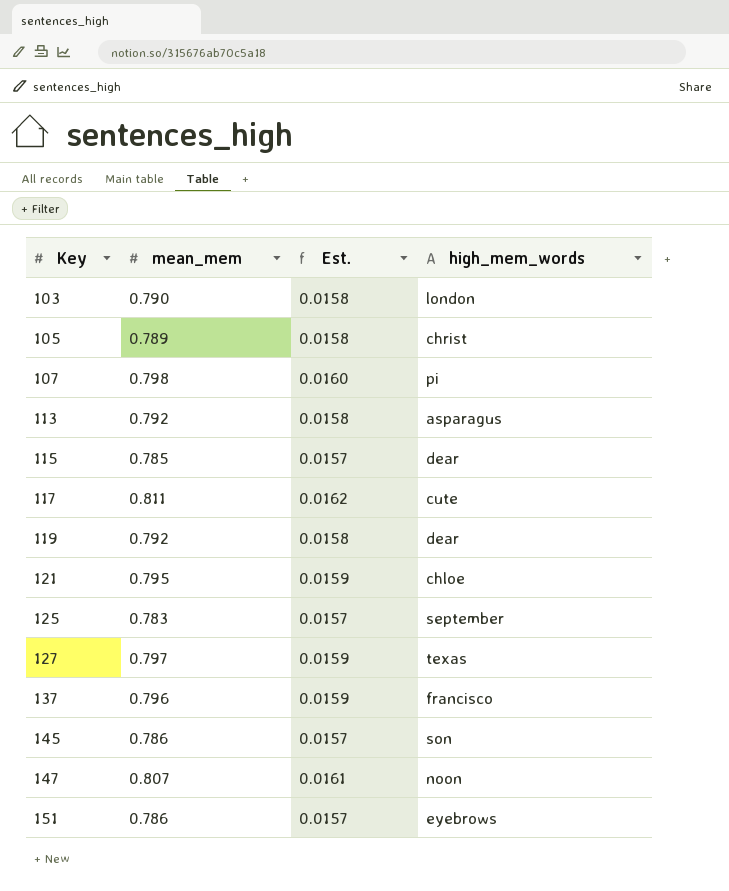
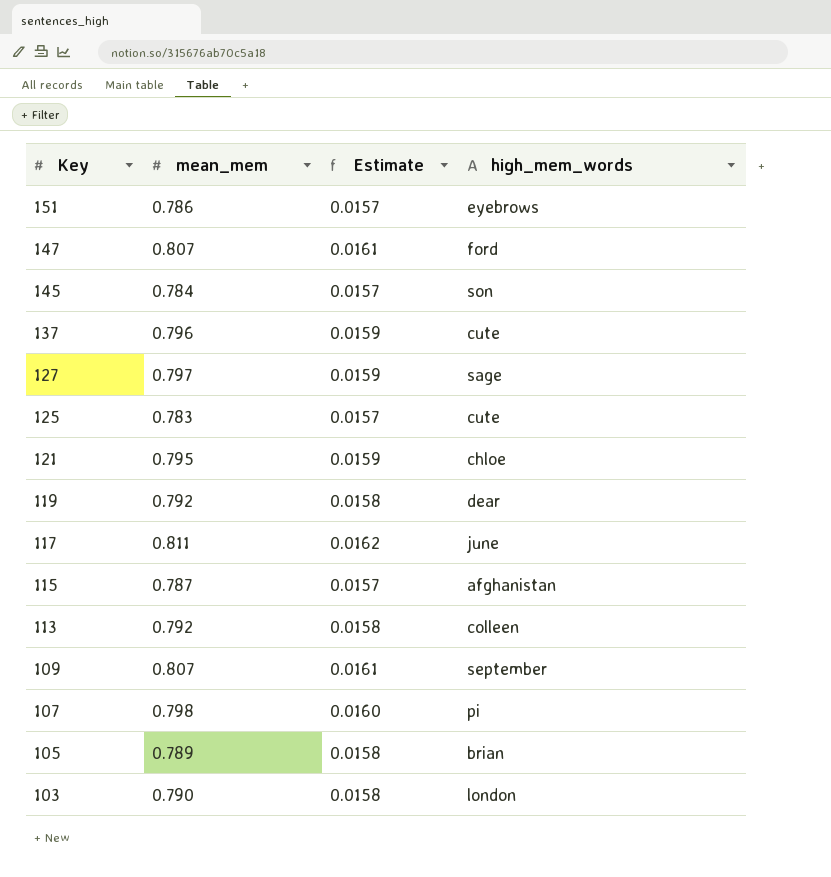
row order: Key ascending -> Key descending
column name: Est. -> Estimate
147 | high_mem_words: noon -> ford
145 | mean_mem: 0.786 -> 0.784
137 | high_mem_words: francisco -> cute
127 | high_mem_words: texas -> sage
125 | high_mem_words: september -> cute
117 | high_mem_words: cute -> june
115 | mean_mem: 0.785 -> 0.787
115 | high_mem_words: dear -> afghanistan
113 | high_mem_words: asparagus -> colleen
row 109: none -> 0.807 | 0.0161 | september
105 | high_mem_words: christ -> brian

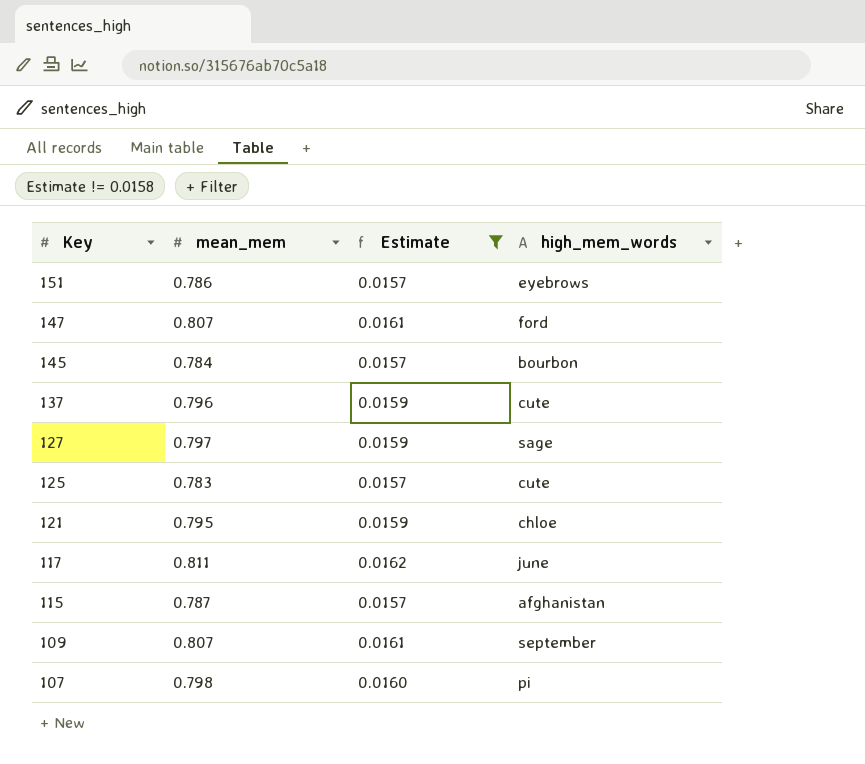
filter: none -> Estimate != 0.0158
145 | high_mem_words: son -> bourbon

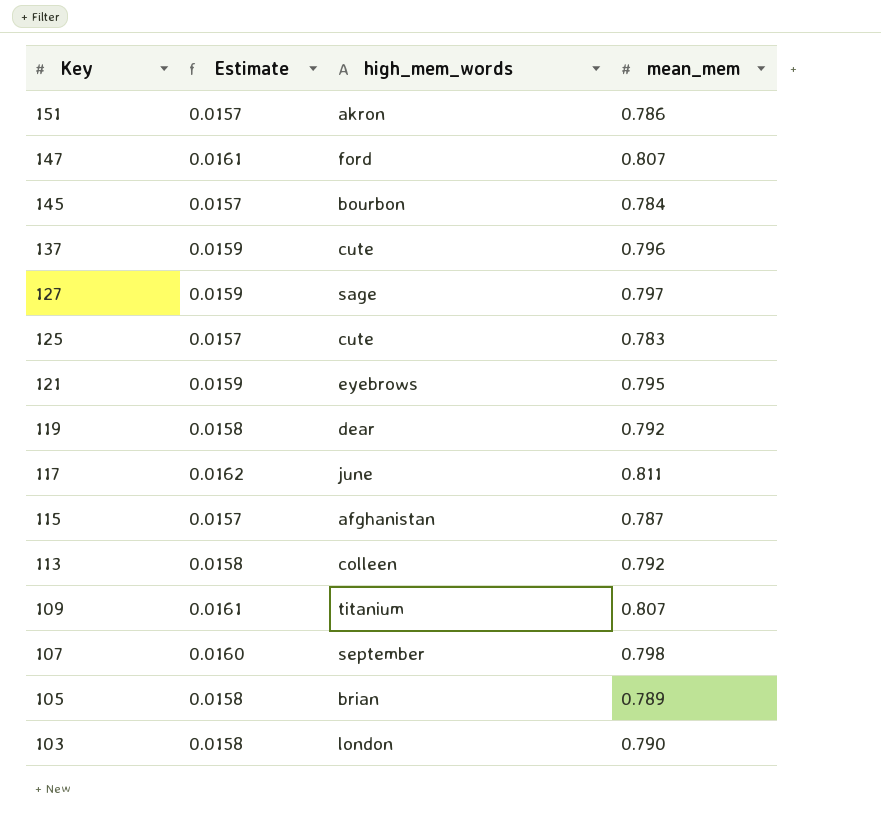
filter: Estimate != 0.0158 -> none
column mean_mem | position: 2 -> 4
151 | high_mem_words: eyebrows -> akron
121 | high_mem_words: chloe -> eyebrows
109 | high_mem_words: september -> titanium
107 | high_mem_words: pi -> september

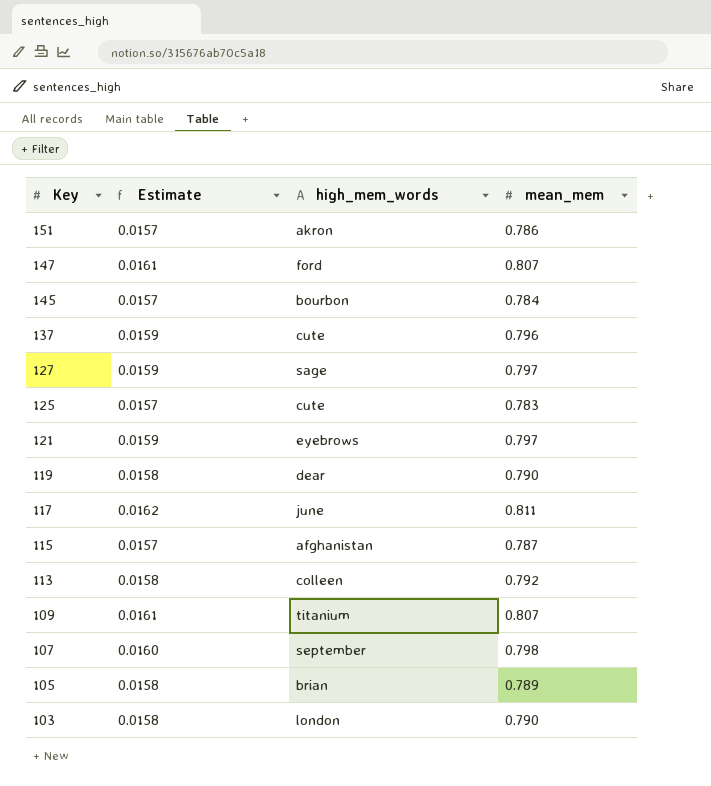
121 | mean_mem: 0.795 -> 0.797
119 | mean_mem: 0.792 -> 0.790

